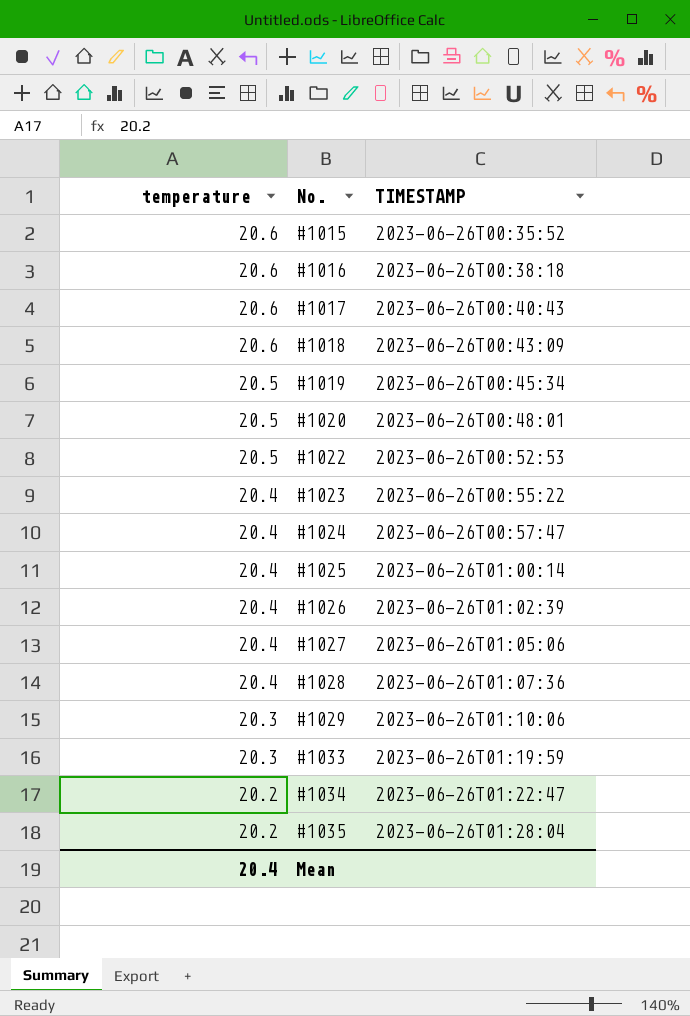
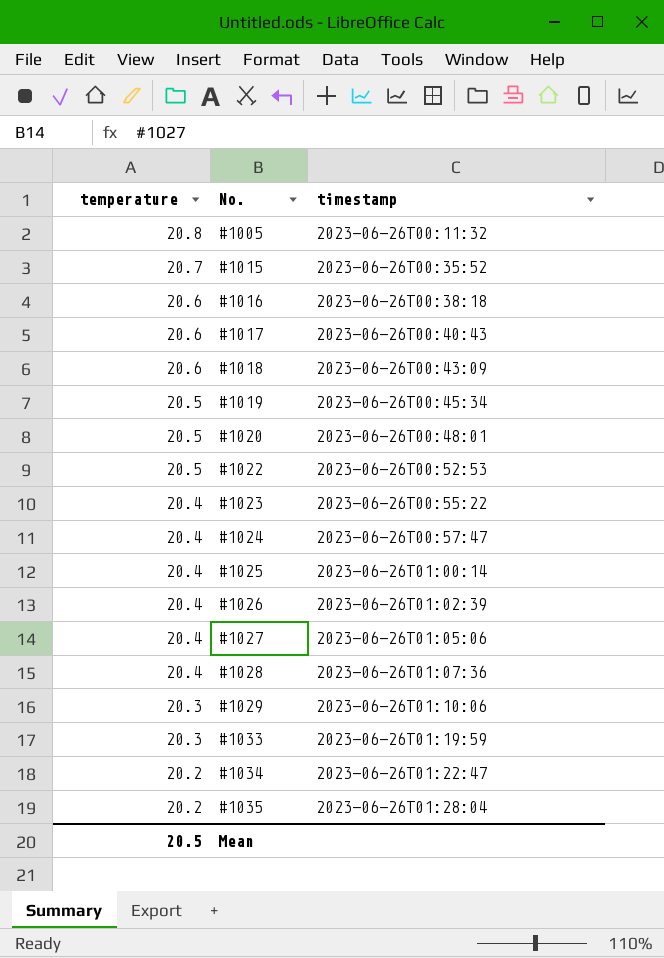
column name: TIMESTAMP -> timestamp
row #1005: none -> 20.8 | 2023-06-26T00:11:32
#1015 | temperature: 20.6 -> 20.7
Mean | temperature: 20.4 -> 20.5

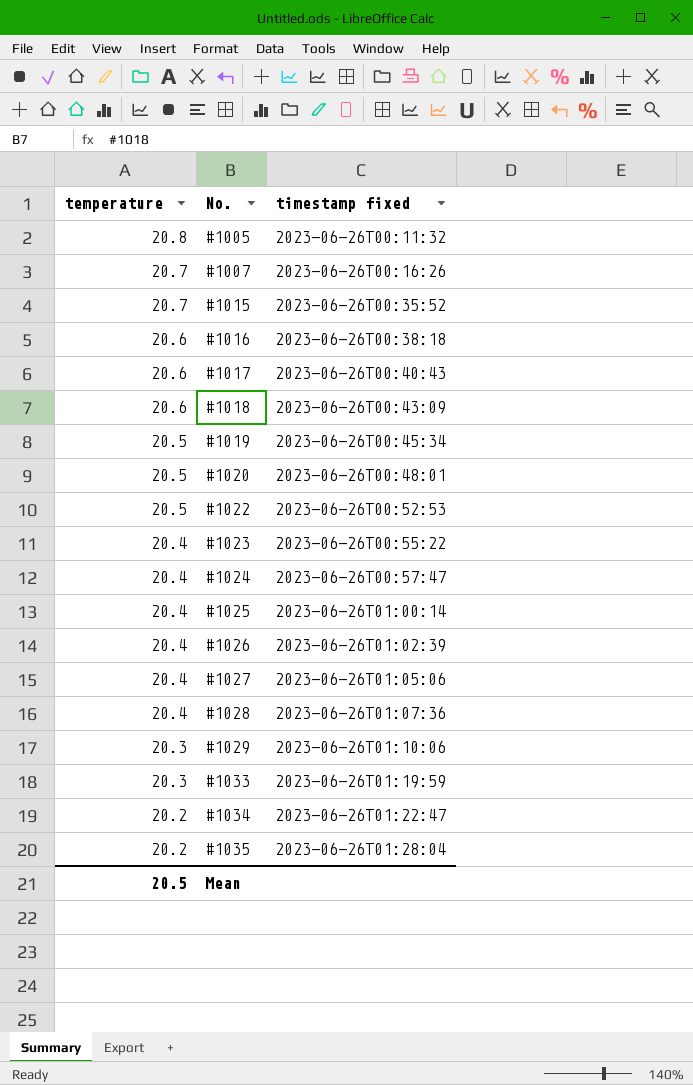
column name: timestamp -> timestamp fixed
row #1007: none -> 20.7 | 2023-06-26T00:16:26

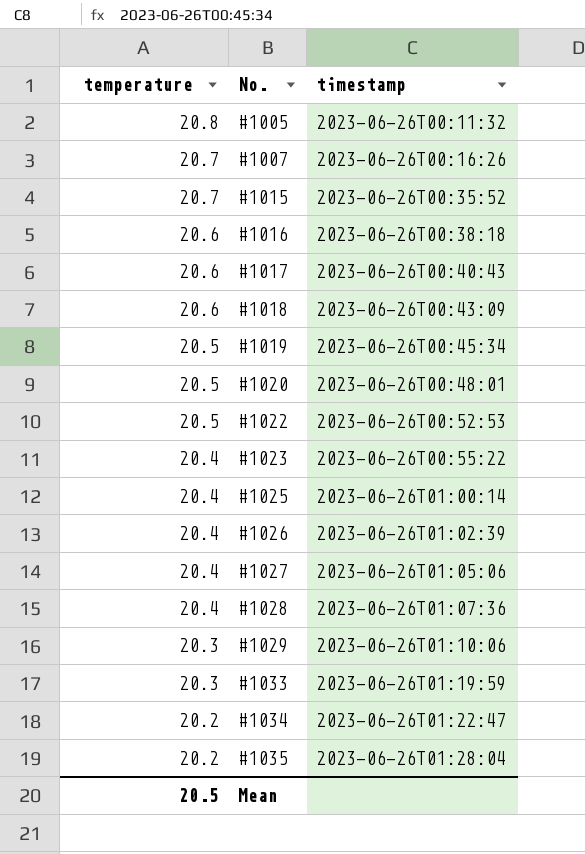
column name: timestamp fixed -> timestamp
row #1024: 20.4 | 2023-06-26T00:57:47 -> none

